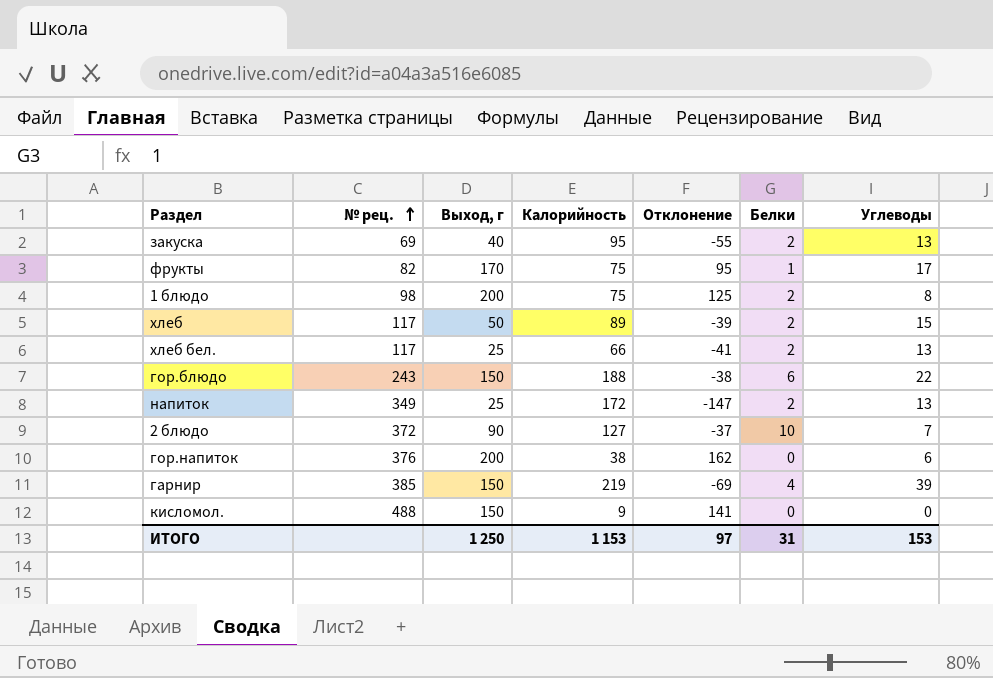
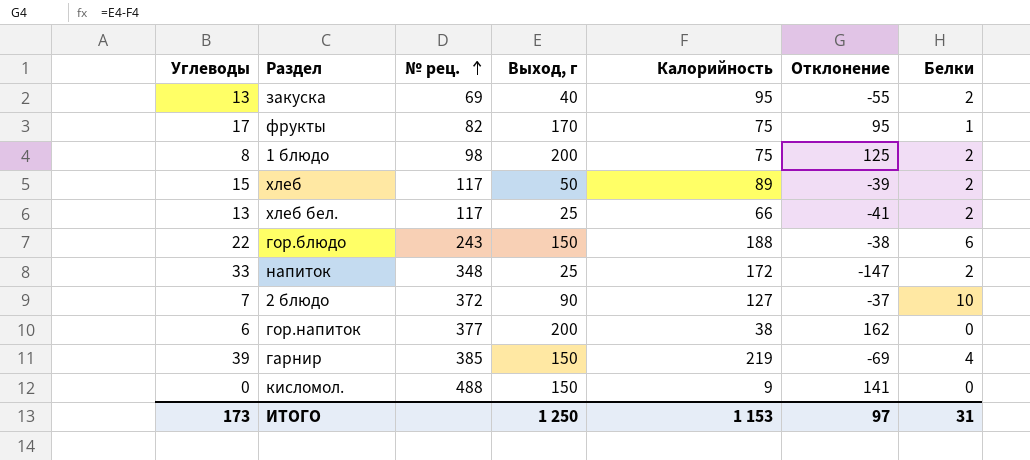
column Углеводы | position: 7 -> 1
напиток | Углеводы: 13 -> 33
напиток | № рец.: 349 -> 348
гор.напиток | № рец.: 376 -> 377
ИТОГО | Углеводы: 153 -> 173

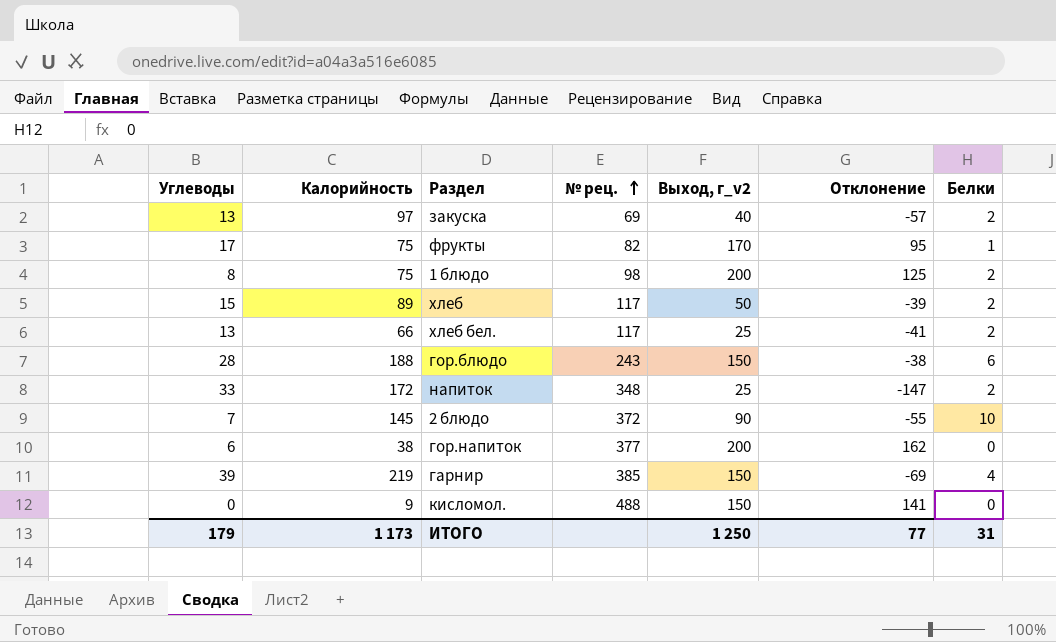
column Калорийность | position: 5 -> 2
column name: Выход, г -> Выход, г_v2
закуска | Калорийность: 95 -> 97
закуска | Отклонение: -55 -> -57
гор.блюдо | Углеводы: 22 -> 28
2 блюдо | Калорийность: 127 -> 145
2 блюдо | Отклонение: -37 -> -55
ИТОГО | Углеводы: 173 -> 179
ИТОГО | Калорийность: 1 153 -> 1 173
ИТОГО | Отклонение: 97 -> 77

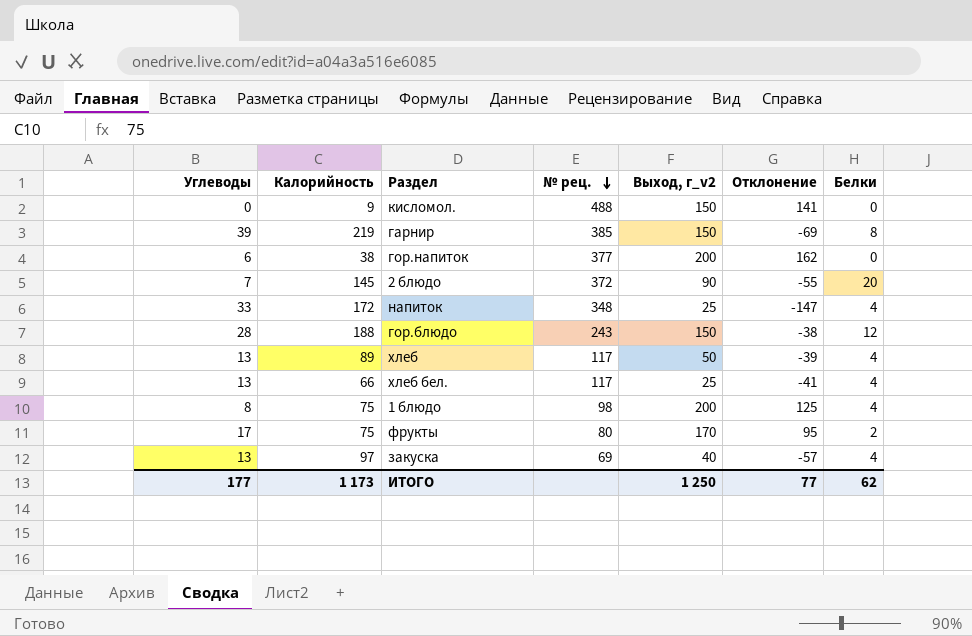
row order: № рец. ascending -> № рец. descending
гарнир | Белки: 4 -> 8
2 блюдо | Белки: 10 -> 20
напиток | Белки: 2 -> 4
гор.блюдо | Белки: 6 -> 12
хлеб | Углеводы: 15 -> 13
хлеб | Белки: 2 -> 4
хлеб бел. | Белки: 2 -> 4
1 блюдо | Белки: 2 -> 4
фрукты | № рец.: 82 -> 80
фрукты | Белки: 1 -> 2
закуска | Белки: 2 -> 4
ИТОГО | Углеводы: 179 -> 177
ИТОГО | Белки: 31 -> 62

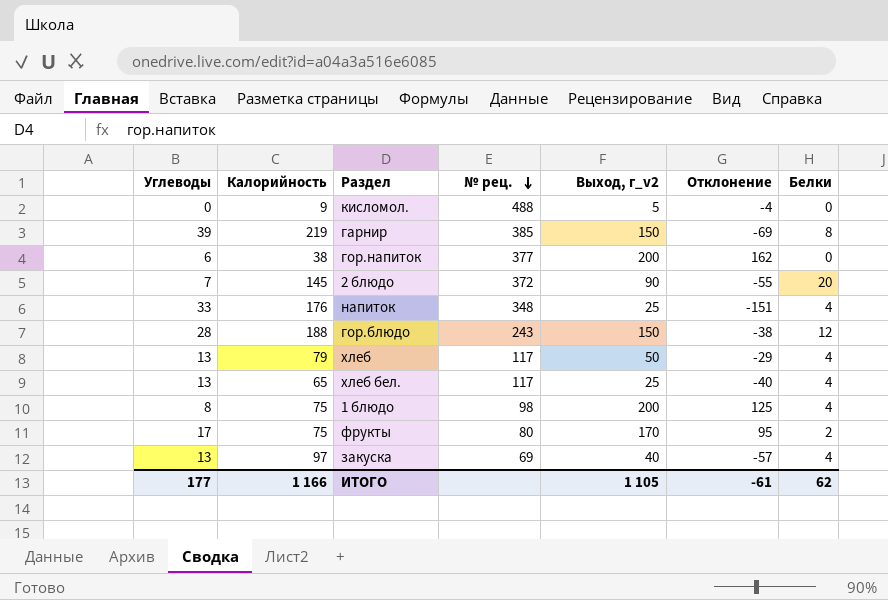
кисломол. | Выход, г_v2: 150 -> 5
кисломол. | Отклонение: 141 -> -4
напиток | Калорийность: 172 -> 176
напиток | Отклонение: -147 -> -151
хлеб | Калорийность: 89 -> 79
хлеб | Отклонение: -39 -> -29
хлеб бел. | Калорийность: 66 -> 65
хлеб бел. | Отклонение: -41 -> -40
ИТОГО | Калорийность: 1 173 -> 1 166
ИТОГО | Выход, г_v2: 1 250 -> 1 105
ИТОГО | Отклонение: 77 -> -61

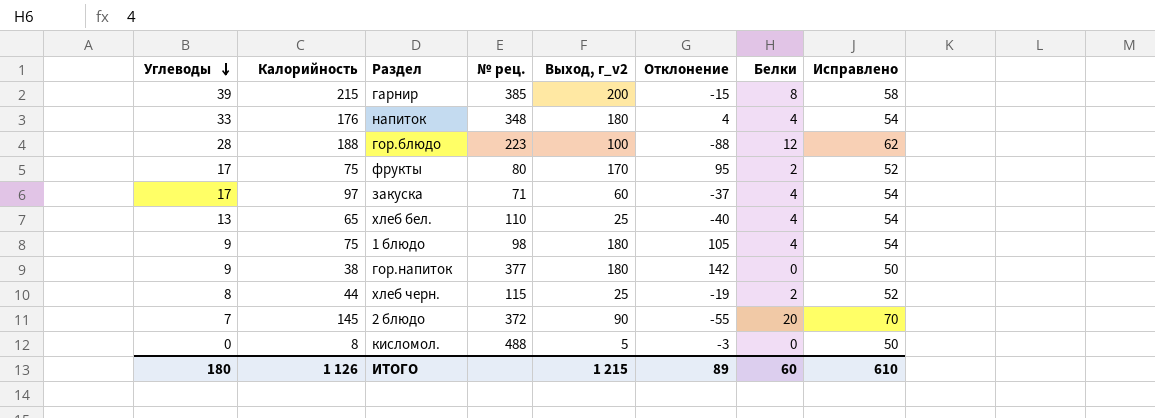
row order: № рец. descending -> Углеводы descending
column Исправлено | formula: none -> [Белки] + 50
row хлеб: 13 | 79 | 117 | 50 | -29 | 4 -> none
гарнир | Калорийность: 219 -> 215
гарнир | Выход, г_v2: 150 -> 200
гарнир | Отклонение: -69 -> -15
напиток | Выход, г_v2: 25 -> 180
напиток | Отклонение: -151 -> 4
гор.блюдо | № рец.: 243 -> 223
гор.блюдо | Выход, г_v2: 150 -> 100
гор.блюдо | Отклонение: -38 -> -88
закуска | Углеводы: 13 -> 17
закуска | № рец.: 69 -> 71
закуска | Выход, г_v2: 40 -> 60
закуска | Отклонение: -57 -> -37
хлеб бел. | № рец.: 117 -> 110
1 блюдо | Углеводы: 8 -> 9
1 блюдо | Выход, г_v2: 200 -> 180
1 блюдо | Отклонение: 125 -> 105
гор.напиток | Углеводы: 6 -> 9
гор.напиток | Выход, г_v2: 200 -> 180
гор.напиток | Отклонение: 162 -> 142
row хлеб черн.: none -> 8 | 44 | 115 | 25 | -19 | 2 | 52
кисломол. | Калорийность: 9 -> 8
кисломол. | Отклонение: -4 -> -3
ИТОГО | Углеводы: 177 -> 180
ИТОГО | Калорийность: 1 166 -> 1 126
ИТОГО | Выход, г_v2: 1 105 -> 1 215
ИТОГО | Отклонение: -61 -> 89
ИТОГО | Белки: 62 -> 60

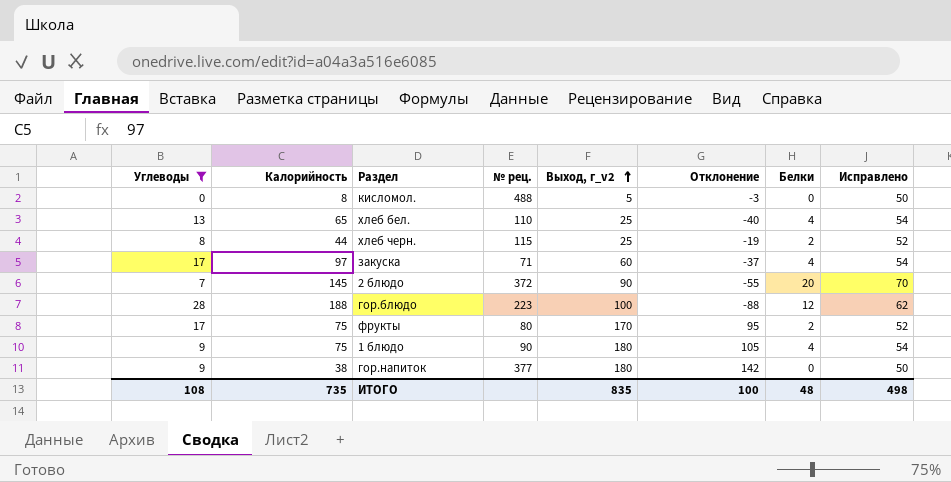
filter: none -> Углеводы <= 28
row order: Углеводы descending -> Выход, г_v2 ascending
1 блюдо | № рец.: 98 -> 90
ИТОГО | Углеводы: 180 -> 108
ИТОГО | Калорийность: 1 126 -> 735
ИТОГО | Выход, г_v2: 1 215 -> 835
ИТОГО | Отклонение: 89 -> 100
ИТОГО | Белки: 60 -> 48
ИТОГО | Исправлено: 610 -> 498

